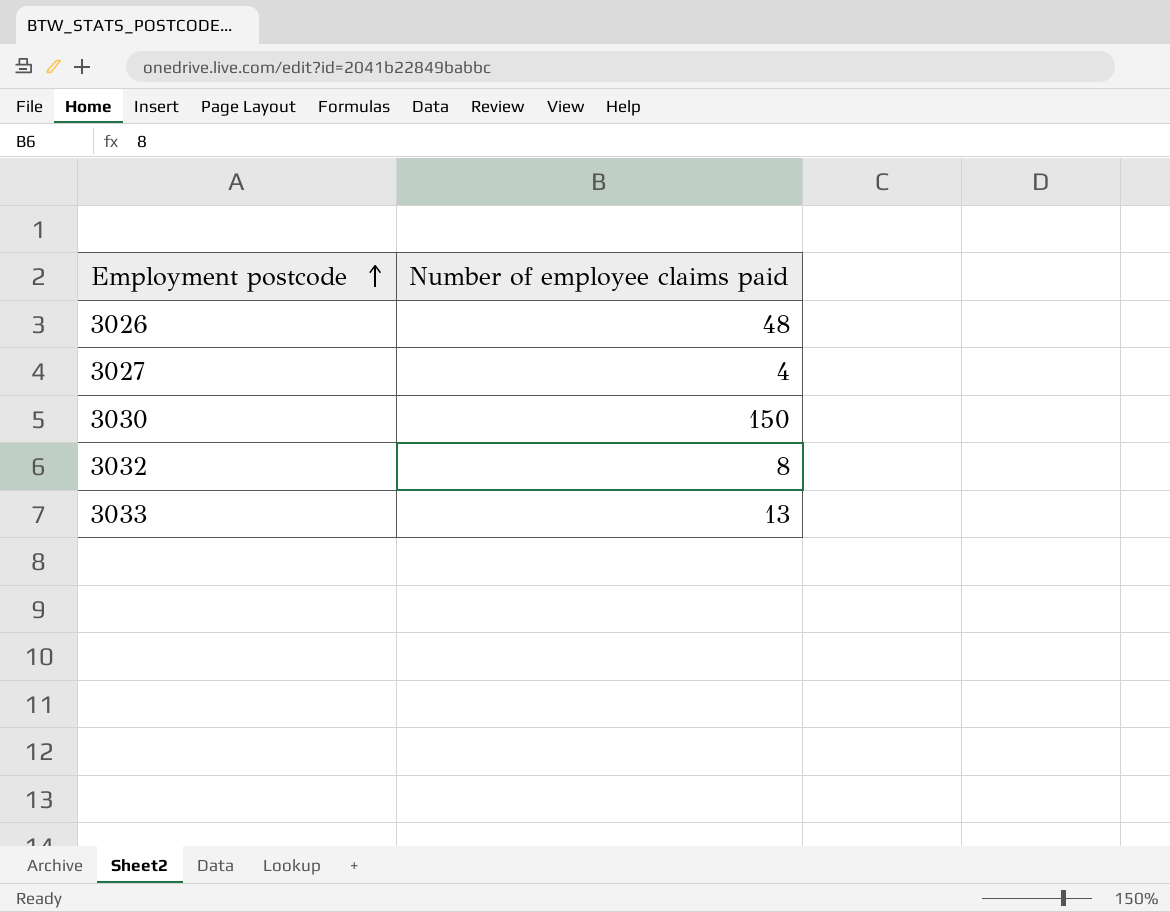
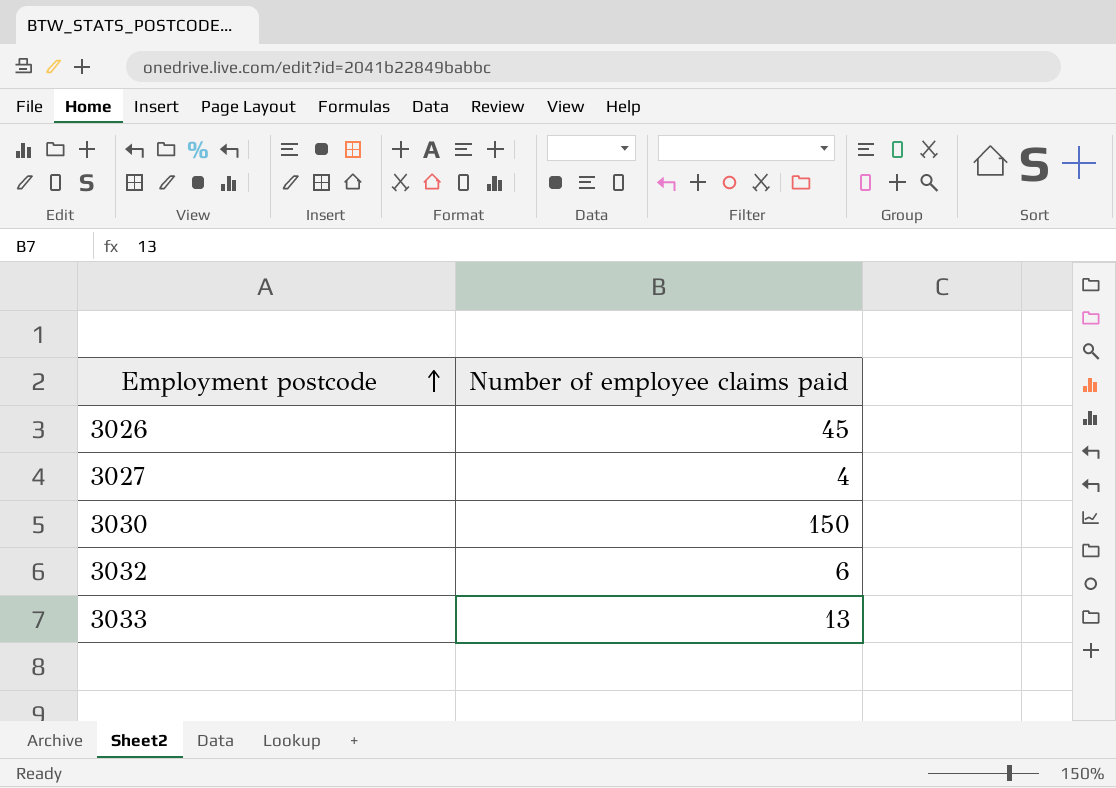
3026 | Number of employee claims paid: 48 -> 45
3032 | Number of employee claims paid: 8 -> 6

